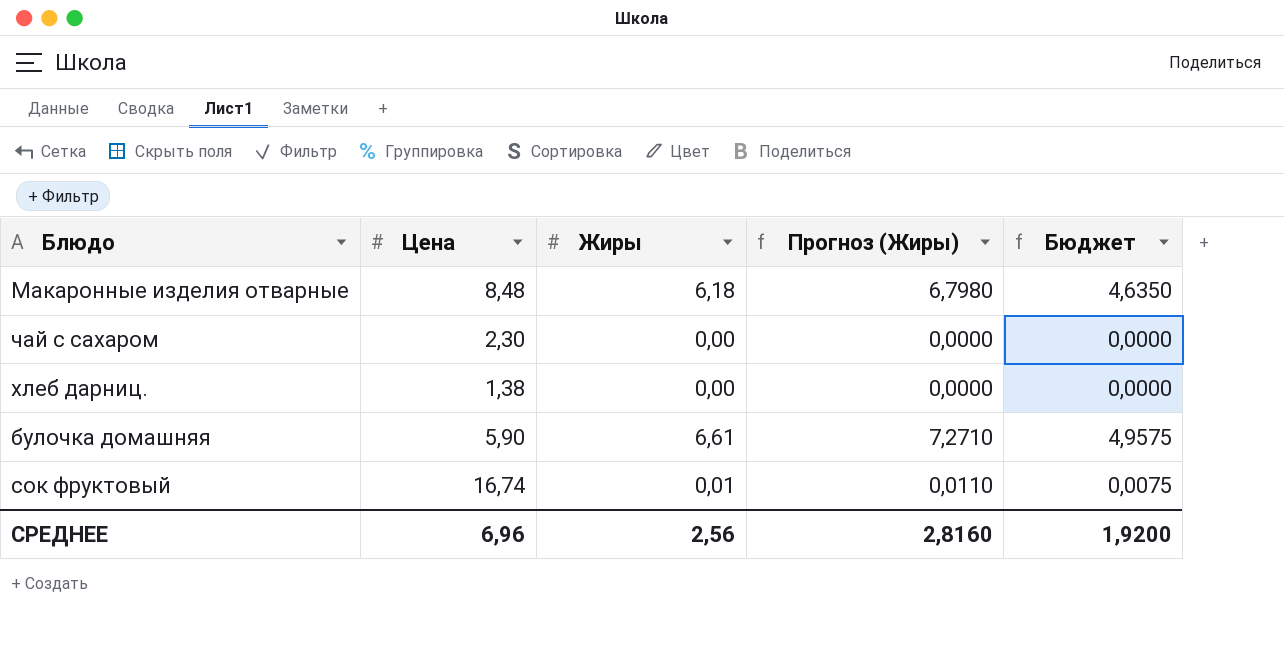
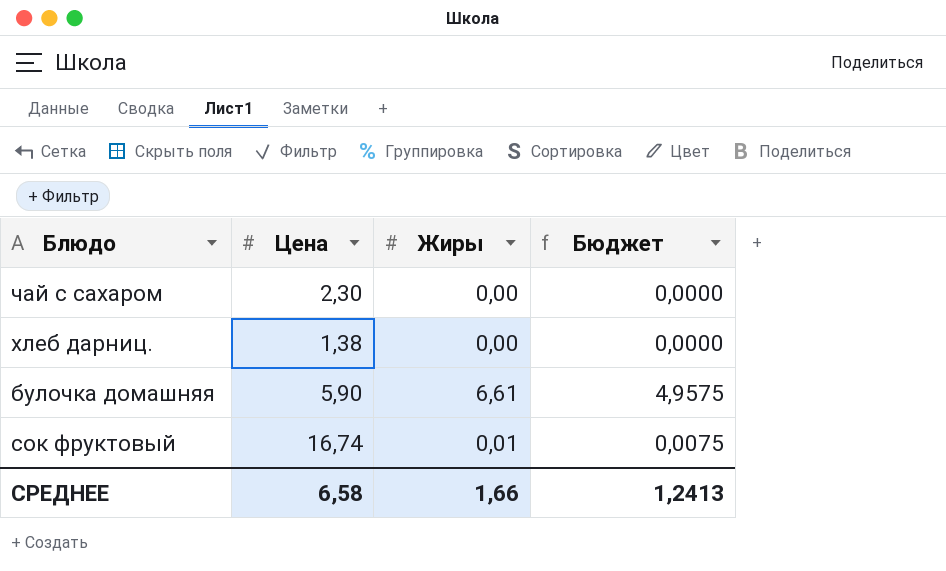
column Прогноз (Жиры) | formula: [Жиры] * 1,1 -> none
row Макаронные изделия отварные: 8,48 | 6,18 | 6,7980 | 4,6350 -> none
СРЕДНЕЕ | Цена: 6,96 -> 6,58
СРЕДНЕЕ | Жиры: 2,56 -> 1,66
СРЕДНЕЕ | Бюджет: 1,9200 -> 1,2413

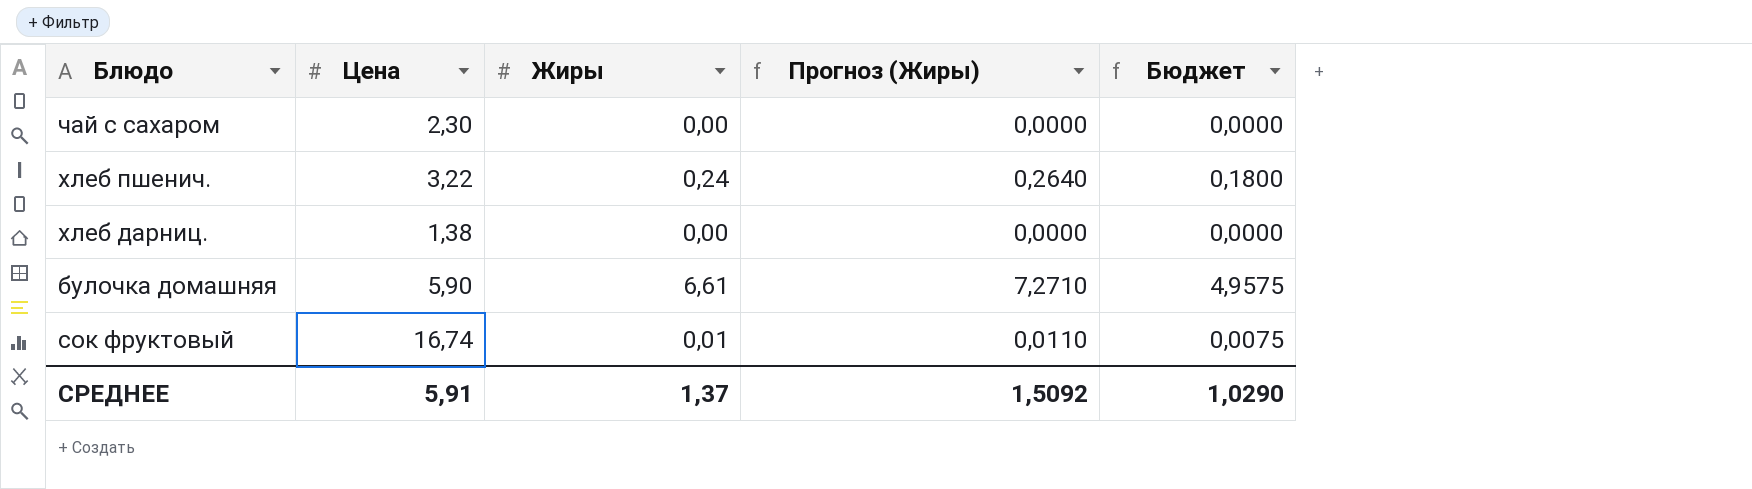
column Прогноз (Жиры) | formula: none -> [Жиры] * 1,1
row хлеб пшенич.: none -> 3,22 | 0,24 | 0,2640 | 0,1800
СРЕДНЕЕ | Цена: 6,58 -> 5,91
СРЕДНЕЕ | Жиры: 1,66 -> 1,37
СРЕДНЕЕ | Бюджет: 1,2413 -> 1,0290

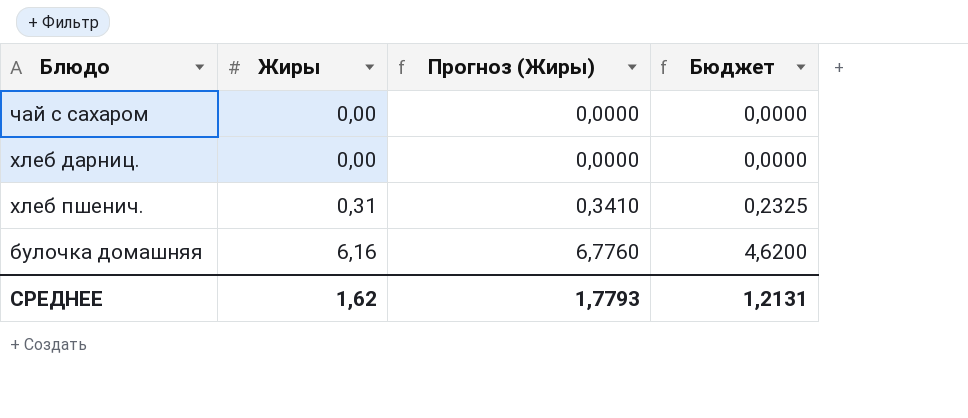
row order: none -> Жиры ascending
column Цена | position: 2 -> none
row сок фруктовый: 16,74 | 0,01 | 0,0110 | 0,0075 -> none
хлеб пшенич. | Жиры: 0,24 -> 0,31
хлеб пшенич. | Прогноз (Жиры): 0,2640 -> 0,3410
хлеб пшенич. | Бюджет: 0,1800 -> 0,2325
булочка домашняя | Жиры: 6,61 -> 6,16
булочка домашняя | Прогноз (Жиры): 7,2710 -> 6,7760
булочка домашняя | Бюджет: 4,9575 -> 4,6200
СРЕДНЕЕ | Жиры: 1,37 -> 1,62
СРЕДНЕЕ | Прогноз (Жиры): 1,5092 -> 1,7793
СРЕДНЕЕ | Бюджет: 1,0290 -> 1,2131

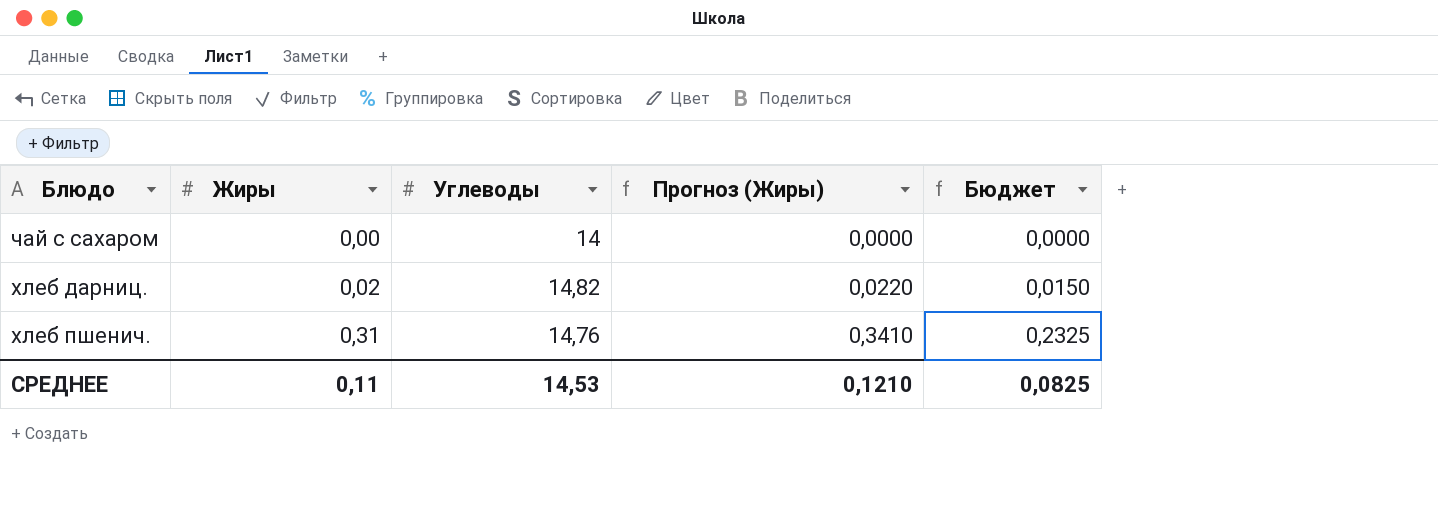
column Углеводы | position: none -> 3
row булочка домашняя: 6,16 | 6,7760 | 4,6200 -> none
хлеб дарниц. | Жиры: 0,00 -> 0,02
хлеб дарниц. | Прогноз (Жиры): 0,0000 -> 0,0220
хлеб дарниц. | Бюджет: 0,0000 -> 0,0150
СРЕДНЕЕ | Жиры: 1,62 -> 0,11
СРЕДНЕЕ | Прогноз (Жиры): 1,7793 -> 0,1210
СРЕДНЕЕ | Бюджет: 1,2131 -> 0,0825

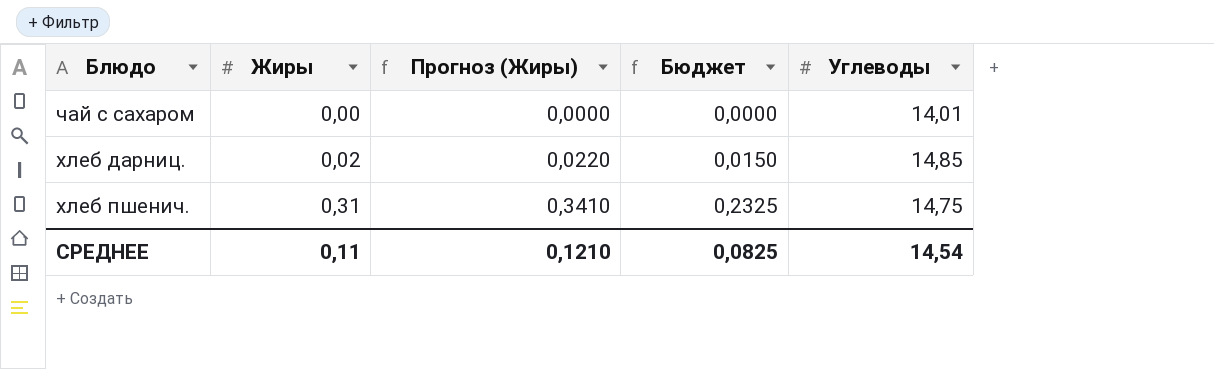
column Углеводы | position: 3 -> 5
чай с сахаром | Углеводы: 14 -> 14,01
хлеб дарниц. | Углеводы: 14,82 -> 14,85
хлеб пшенич. | Углеводы: 14,76 -> 14,75
СРЕДНЕЕ | Углеводы: 14,53 -> 14,54

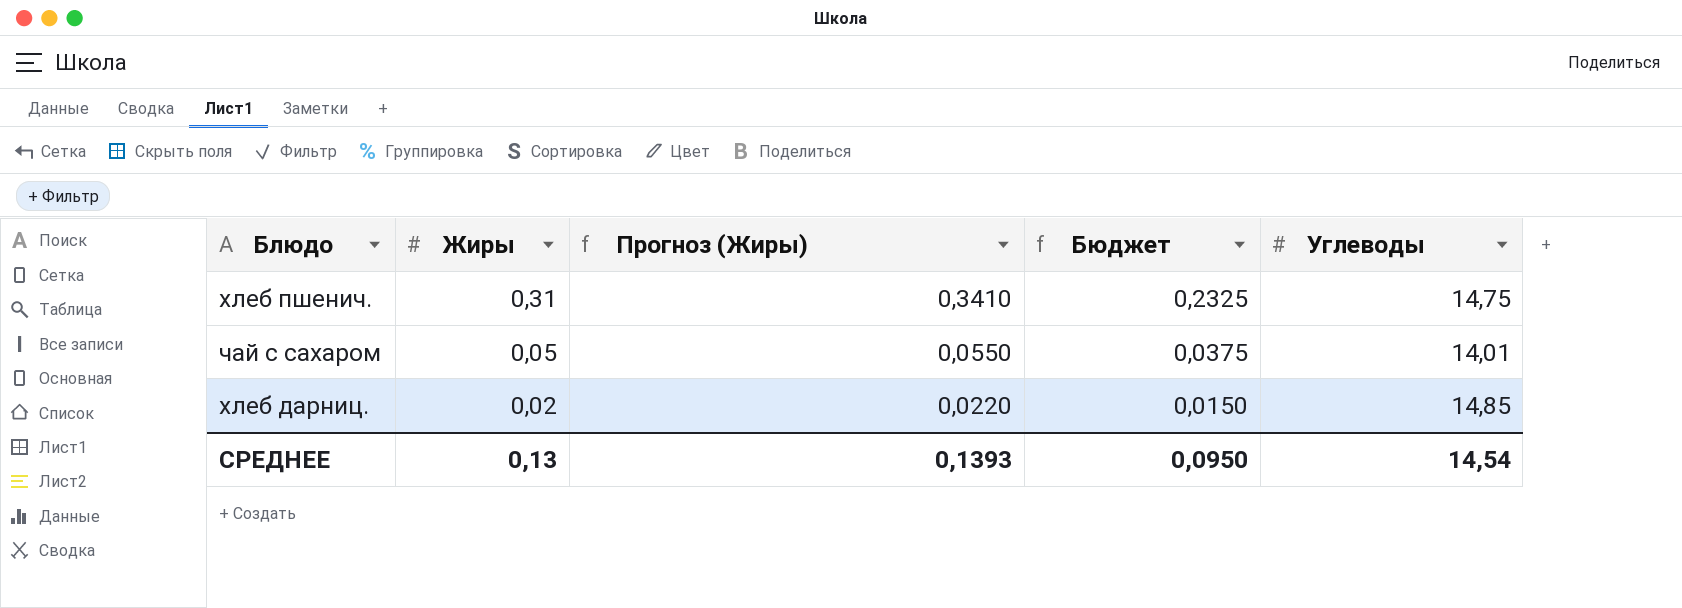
row order: Жиры ascending -> Жиры descending
чай с сахаром | Жиры: 0,00 -> 0,05
чай с сахаром | Прогноз (Жиры): 0,0000 -> 0,0550
чай с сахаром | Бюджет: 0,0000 -> 0,0375
СРЕДНЕЕ | Жиры: 0,11 -> 0,13
СРЕДНЕЕ | Прогноз (Жиры): 0,1210 -> 0,1393
СРЕДНЕЕ | Бюджет: 0,0825 -> 0,0950

